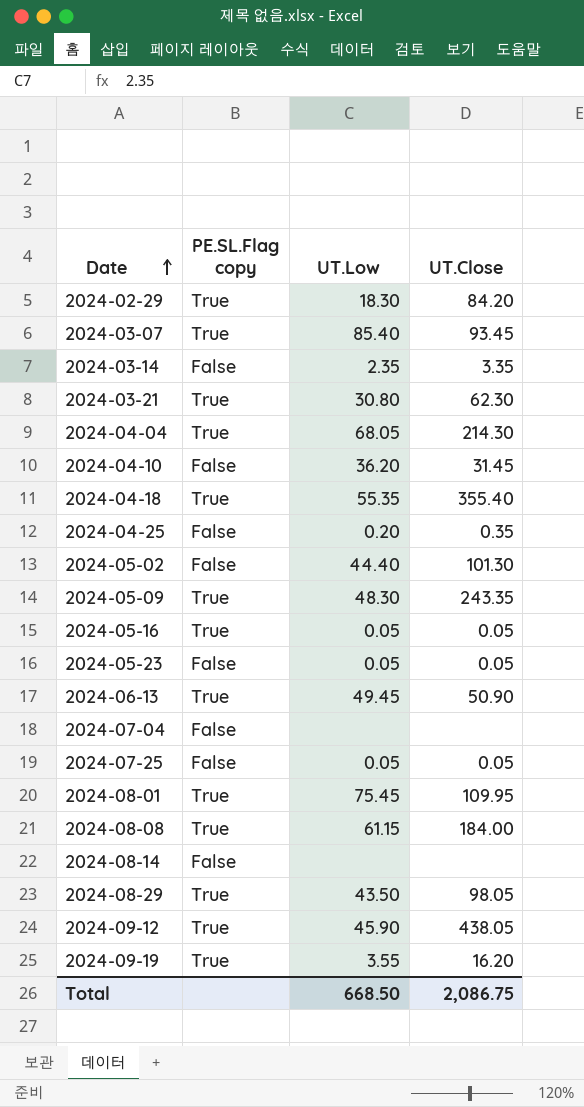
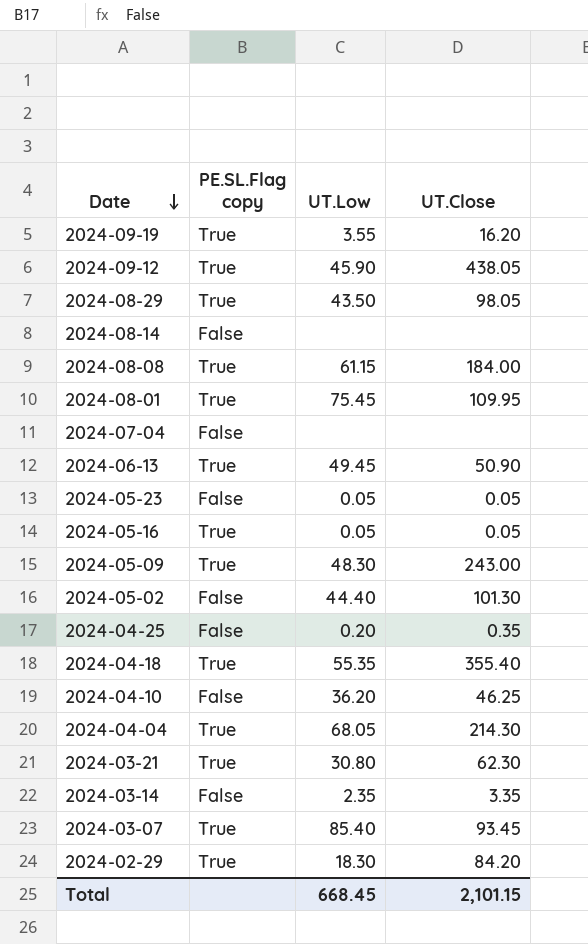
row order: Date ascending -> Date descending
row 2024-07-25: False | 0.05 | 0.05 -> none
2024-05-09 | UT.Close: 243.35 -> 243.00
2024-04-10 | UT.Close: 31.45 -> 46.25
Total | UT.Low: 668.50 -> 668.45
Total | UT.Close: 2,086.75 -> 2,101.15

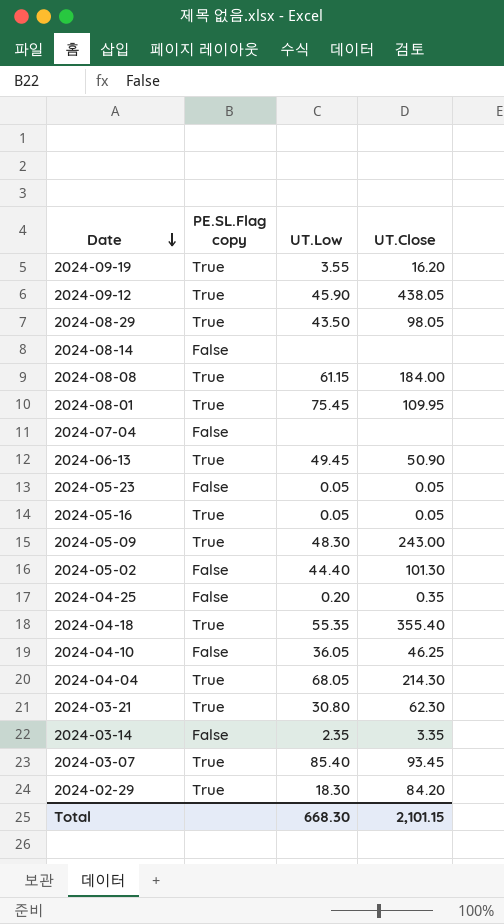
2024-04-10 | UT.Low: 36.20 -> 36.05
Total | UT.Low: 668.45 -> 668.30

